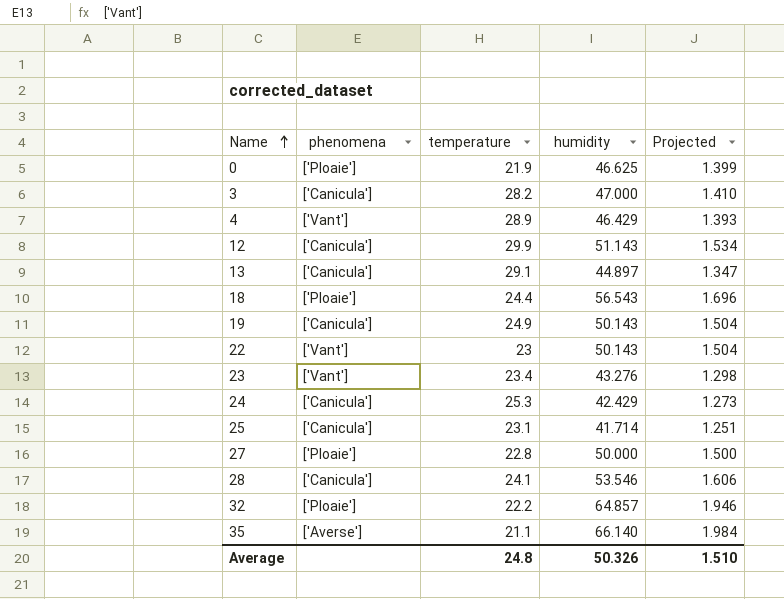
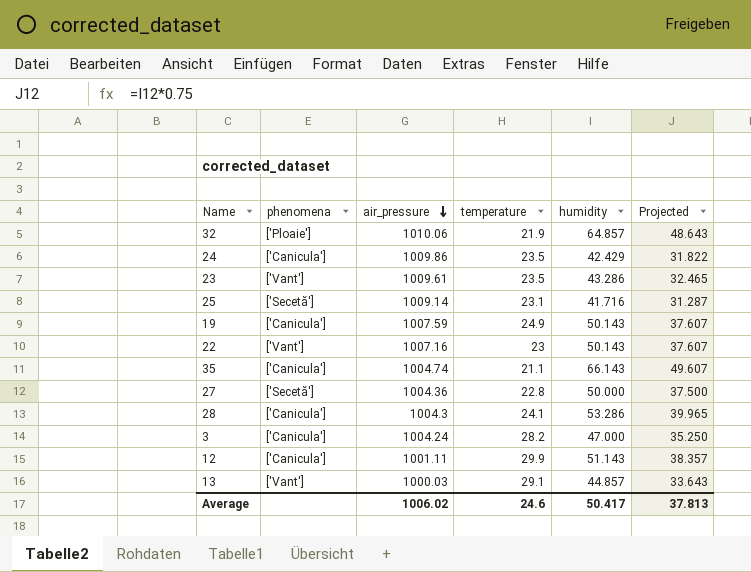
row order: Name ascending -> air_pressure descending
column air_pressure | position: none -> 3
column Projected | formula: [humidity] * 0.03 -> [humidity] * 0.75
row 0: ['Ploaie'] | 21.9 | 46.625 | 1.399 -> none
row 4: ['Vant'] | 28.9 | 46.429 | 1.393 -> none
row 18: ['Ploaie'] | 24.4 | 56.543 | 1.696 -> none
32 | temperature: 22.2 -> 21.9
24 | temperature: 25.3 -> 23.5
23 | temperature: 23.4 -> 23.5
23 | humidity: 43.276 -> 43.286
25 | phenomena: ['Canicula'] -> ['Secetă']
25 | humidity: 41.714 -> 41.716
35 | phenomena: ['Averse'] -> ['Canicula']
35 | humidity: 66.140 -> 66.143
27 | phenomena: ['Ploaie'] -> ['Secetă']
28 | humidity: 53.546 -> 53.286
13 | phenomena: ['Canicula'] -> ['Vant']
13 | humidity: 44.897 -> 44.857
Average | temperature: 24.8 -> 24.6
Average | humidity: 50.326 -> 50.417
Average | Projected: 1.510 -> 37.813

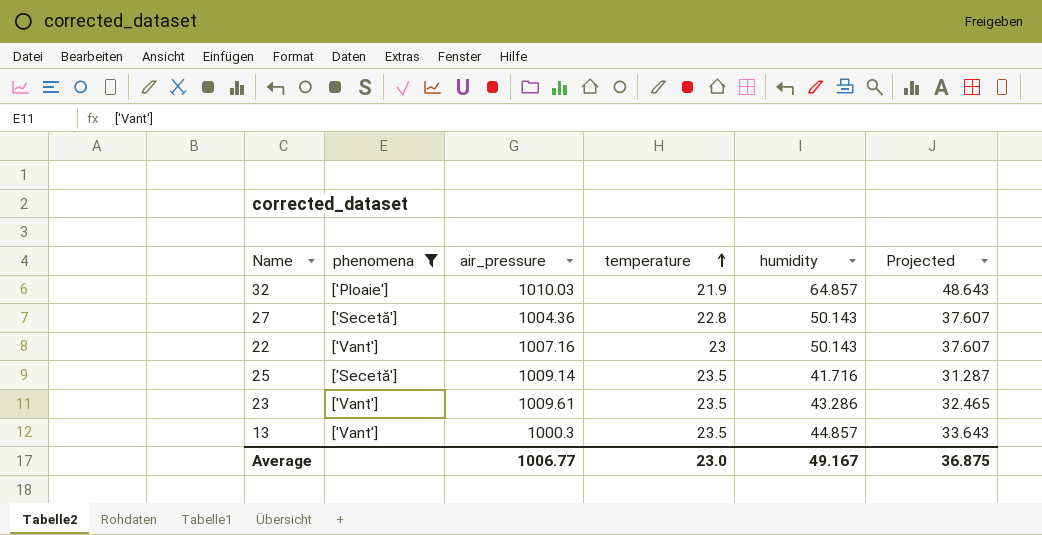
filter: none -> phenomena != ['Canicula']
row order: air_pressure descending -> temperature ascending
32 | air_pressure: 1010.06 -> 1010.03
27 | humidity: 50.000 -> 50.143
27 | Projected: 37.500 -> 37.607
25 | temperature: 23.1 -> 23.5
13 | air_pressure: 1000.03 -> 1000.3
13 | temperature: 29.1 -> 23.5
Average | air_pressure: 1006.02 -> 1006.77
Average | temperature: 24.6 -> 23.0
Average | humidity: 50.417 -> 49.167
Average | Projected: 37.813 -> 36.875

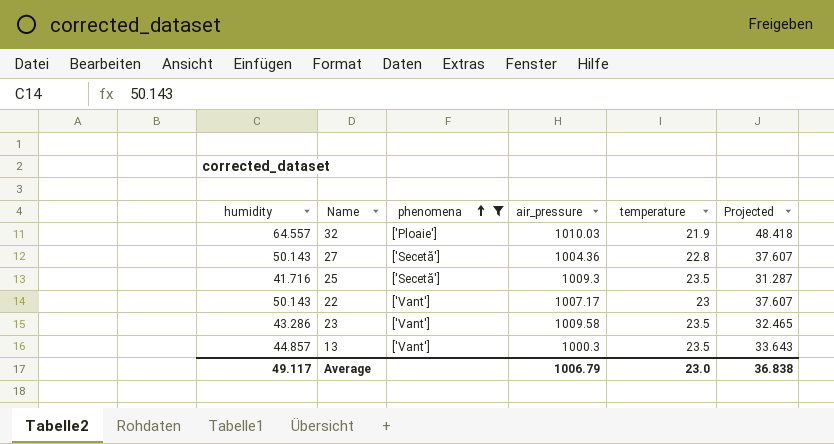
row order: temperature ascending -> phenomena ascending
column humidity | position: 5 -> 1
32 | humidity: 64.857 -> 64.557
32 | Projected: 48.643 -> 48.418
25 | air_pressure: 1009.14 -> 1009.3
22 | air_pressure: 1007.16 -> 1007.17
23 | air_pressure: 1009.61 -> 1009.58
Average | humidity: 49.167 -> 49.117
Average | air_pressure: 1006.77 -> 1006.79
Average | Projected: 36.875 -> 36.838

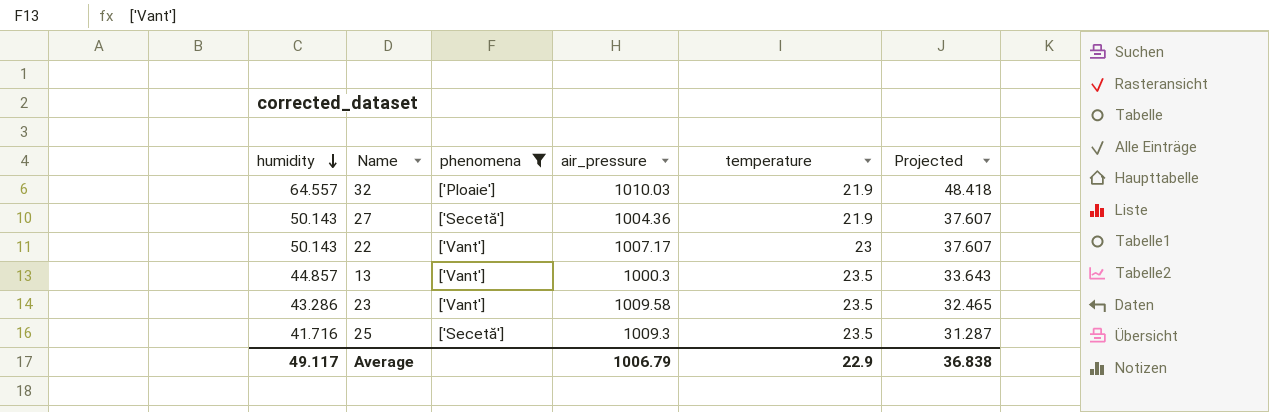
row order: phenomena ascending -> humidity descending
27 | temperature: 22.8 -> 21.9
Average | temperature: 23.0 -> 22.9

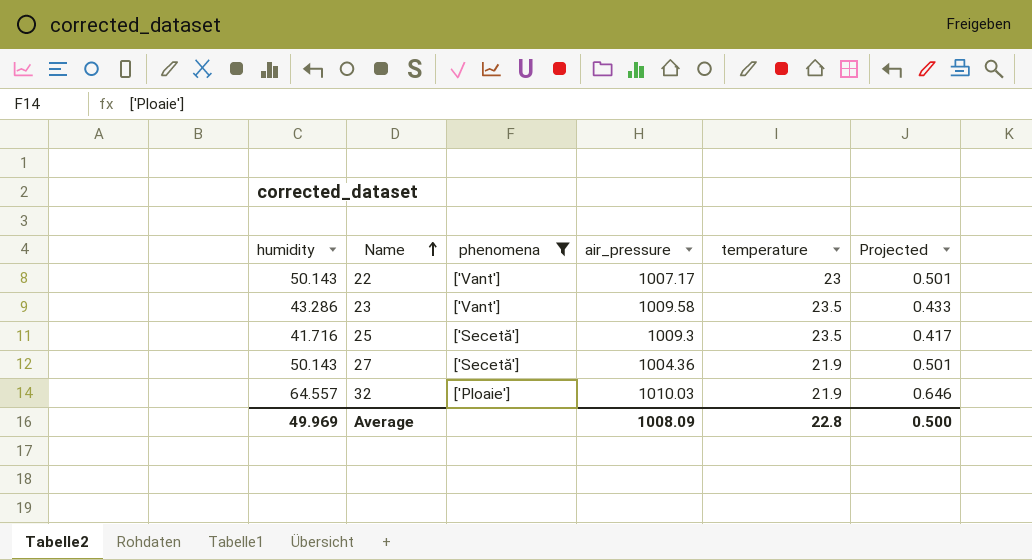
row order: humidity descending -> Name ascending
column Projected | formula: [humidity] * 0.75 -> [humidity] * 0.01
row 13: 44.857 | ['Vant'] | 1000.3 | 23.5 | 33.643 -> none
Average | humidity: 49.117 -> 49.969
Average | air_pressure: 1006.79 -> 1008.09
Average | temperature: 22.9 -> 22.8
Average | Projected: 36.838 -> 0.500

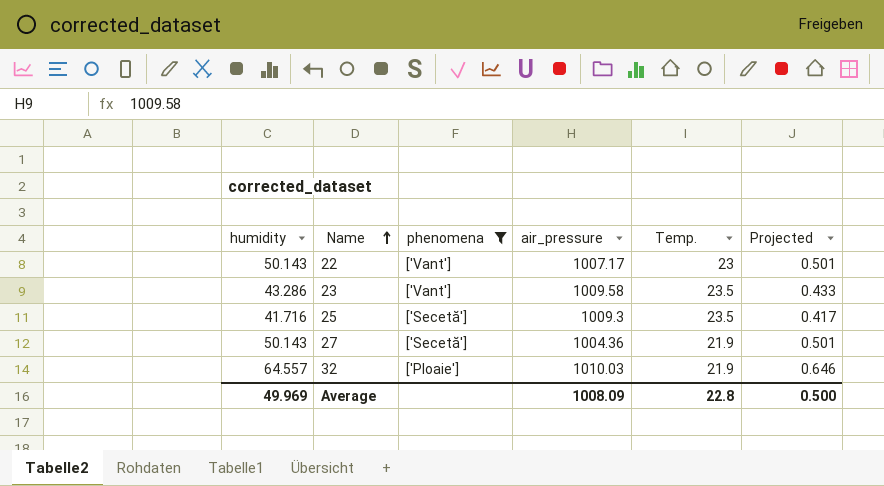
column name: temperature -> Temp.

